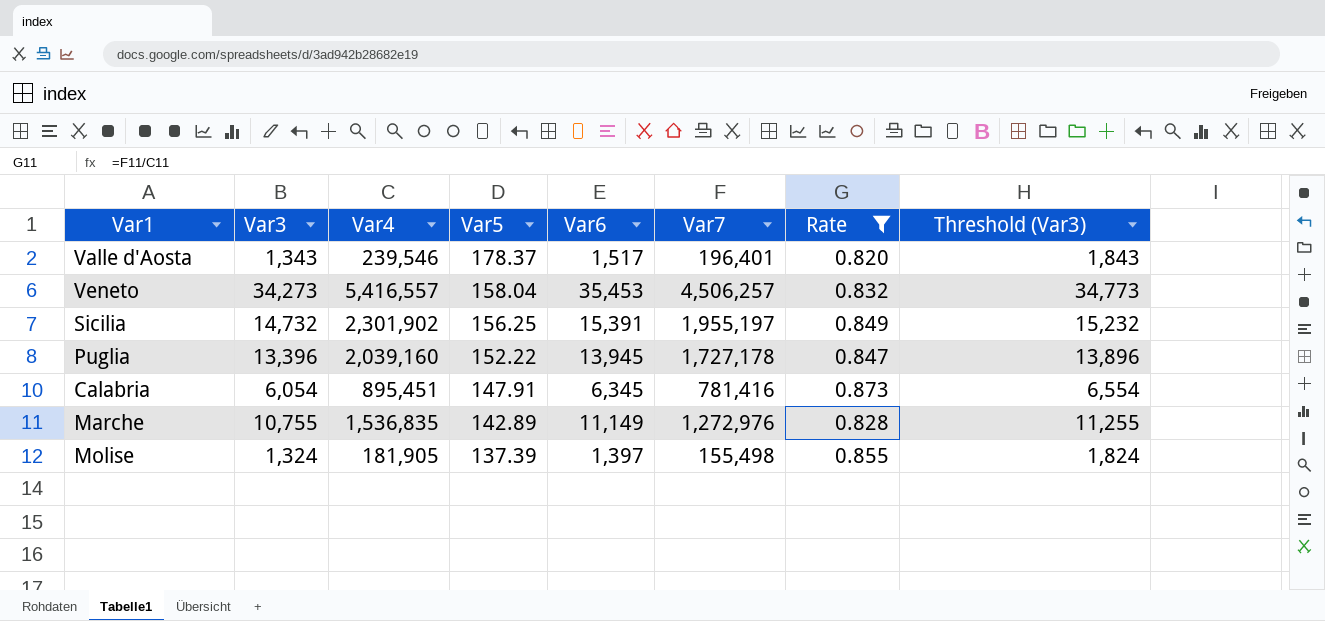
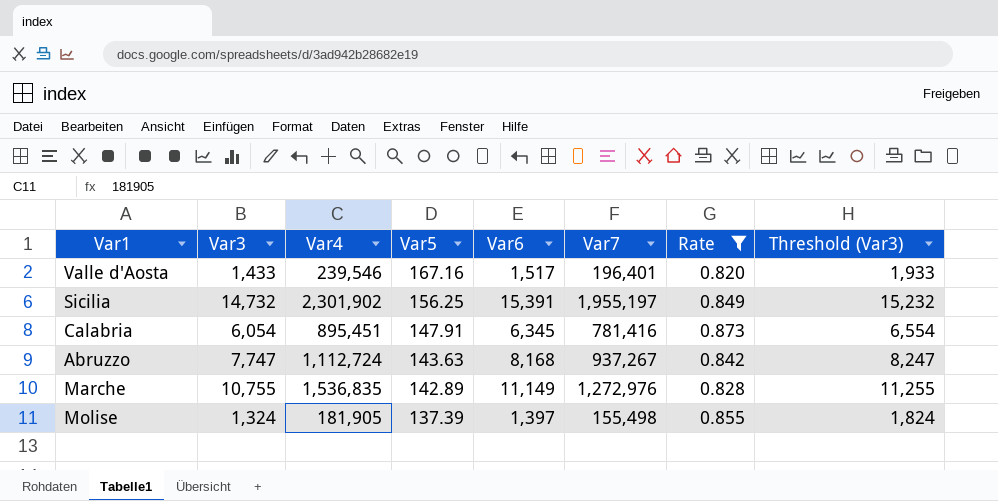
row Veneto: 34,273 | 5,416,557 | 158.04 | 35,453 | 4,506,257 | 0.832 | 34,773 -> none
row Puglia: 13,396 | 2,039,160 | 152.22 | 13,945 | 1,727,178 | 0.847 | 13,896 -> none
Valle d'Aosta | Var3: 1,343 -> 1,433
Valle d'Aosta | Var5: 178.37 -> 167.16
Valle d'Aosta | Threshold (Var3): 1,843 -> 1,933
row Abruzzo: none -> 7,747 | 1,112,724 | 143.63 | 8,168 | 937,267 | 0.842 | 8,247

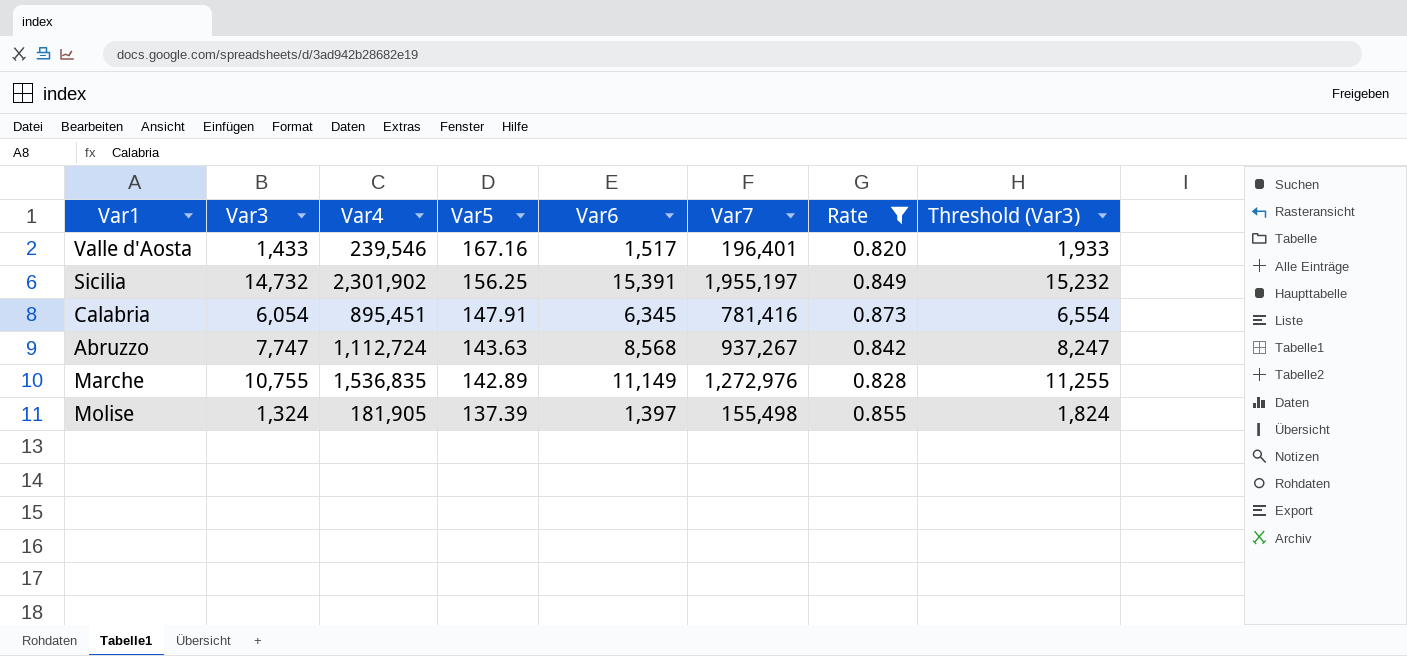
Abruzzo | Var6: 8,168 -> 8,568

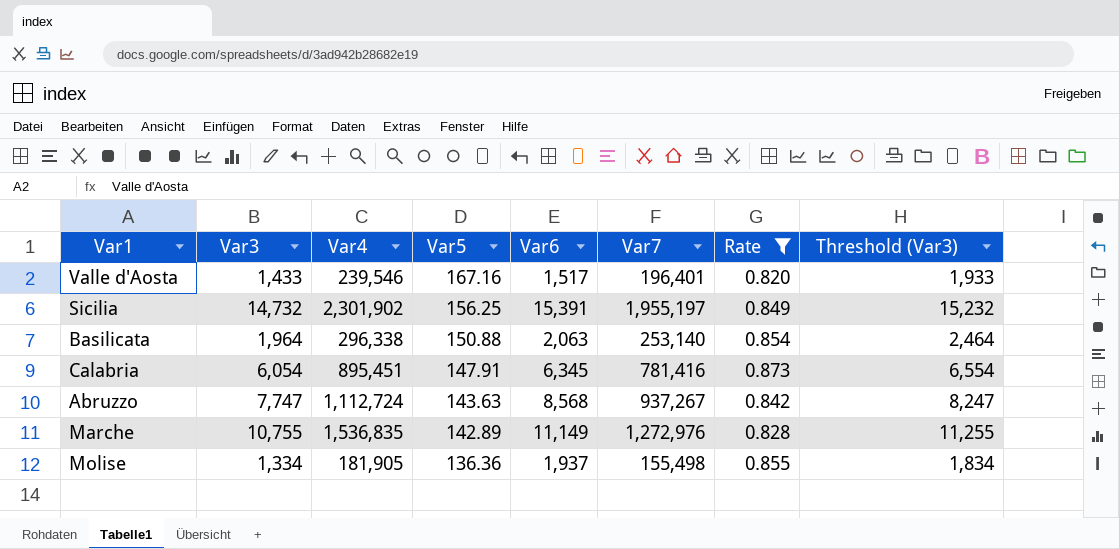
row Basilicata: none -> 1,964 | 296,338 | 150.88 | 2,063 | 253,140 | 0.854 | 2,464
Molise | Var3: 1,324 -> 1,334
Molise | Var5: 137.39 -> 136.36
Molise | Var6: 1,397 -> 1,937
Molise | Threshold (Var3): 1,824 -> 1,834

